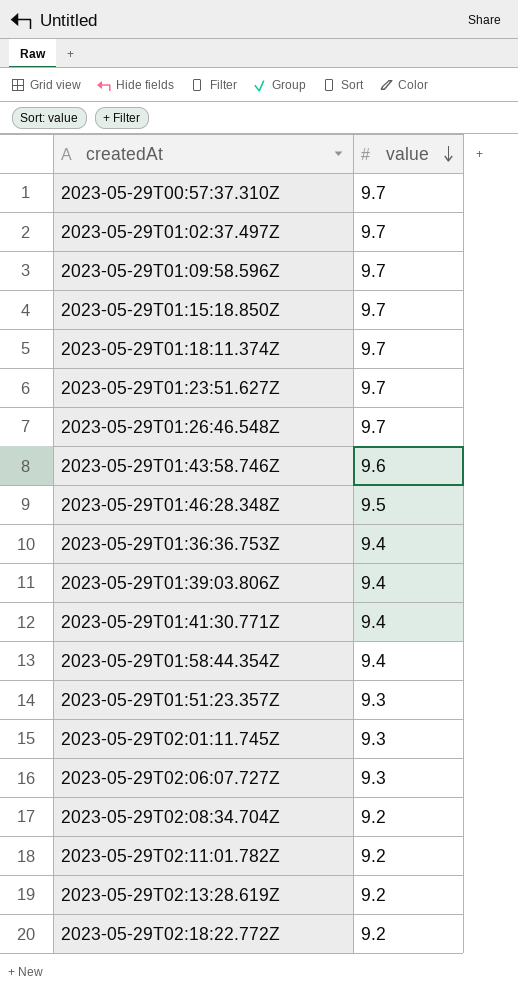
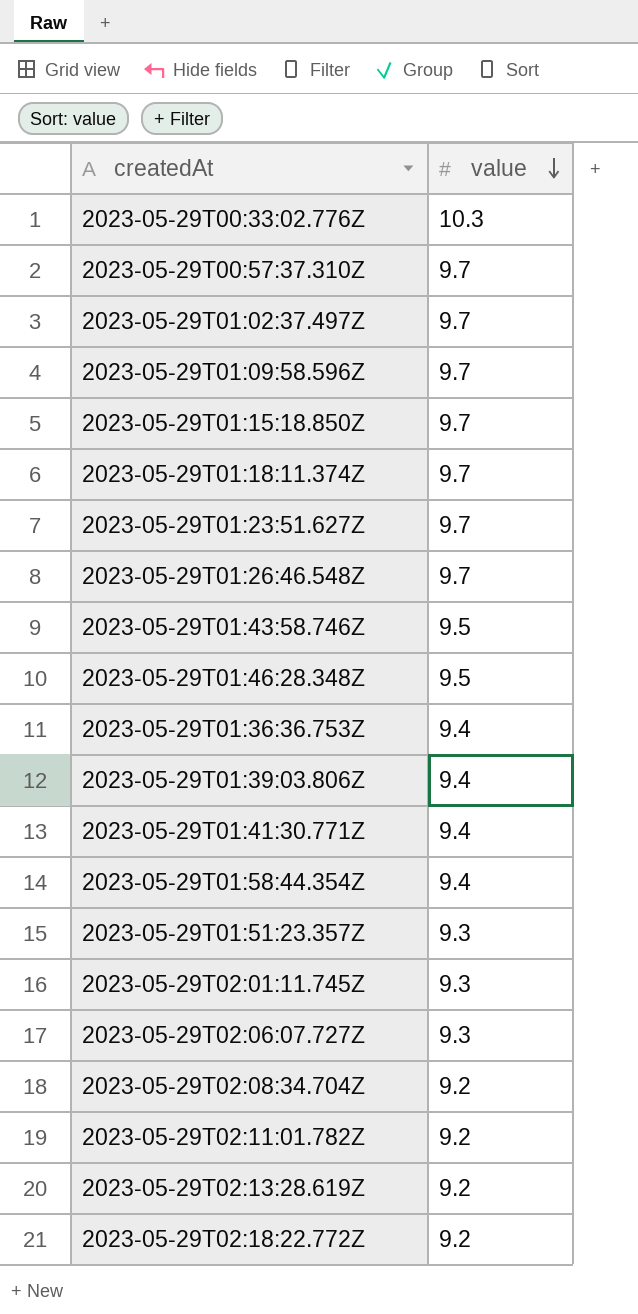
row 2023-05-29T00:33:02.776Z: none -> 10.3
2023-05-29T01:43:58.746Z | value: 9.6 -> 9.5

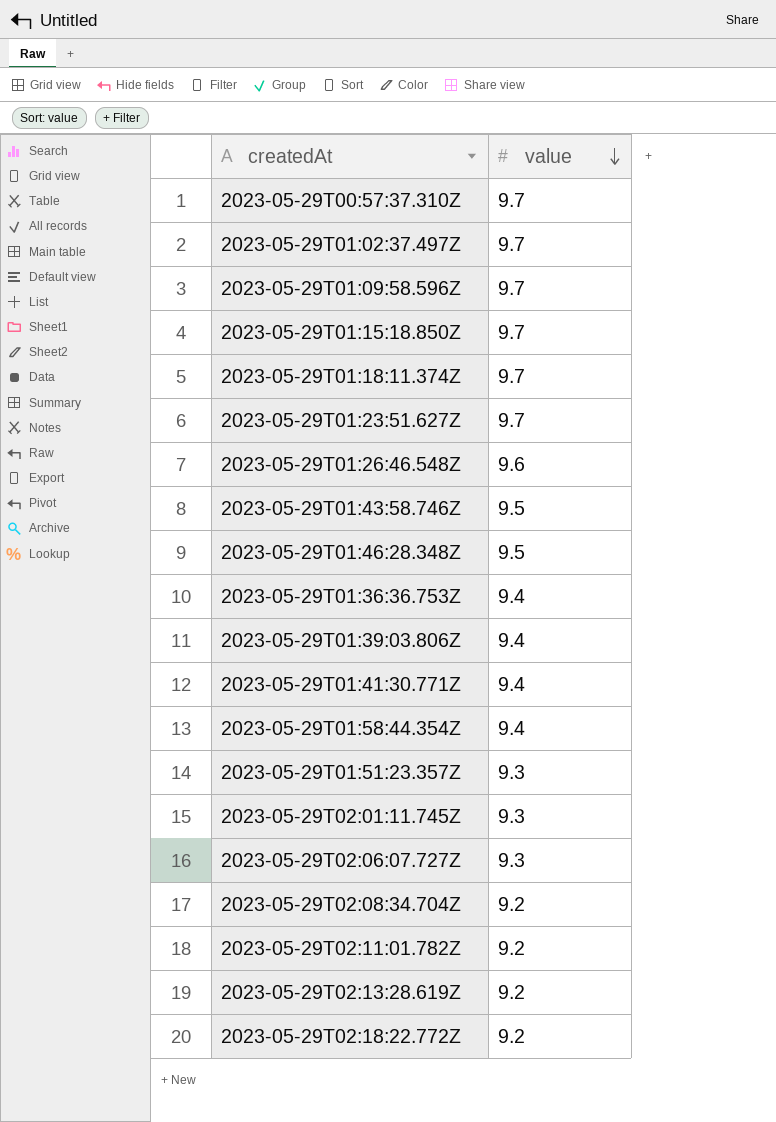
row 2023-05-29T00:33:02.776Z: 10.3 -> none
2023-05-29T01:26:46.548Z | value: 9.7 -> 9.6

